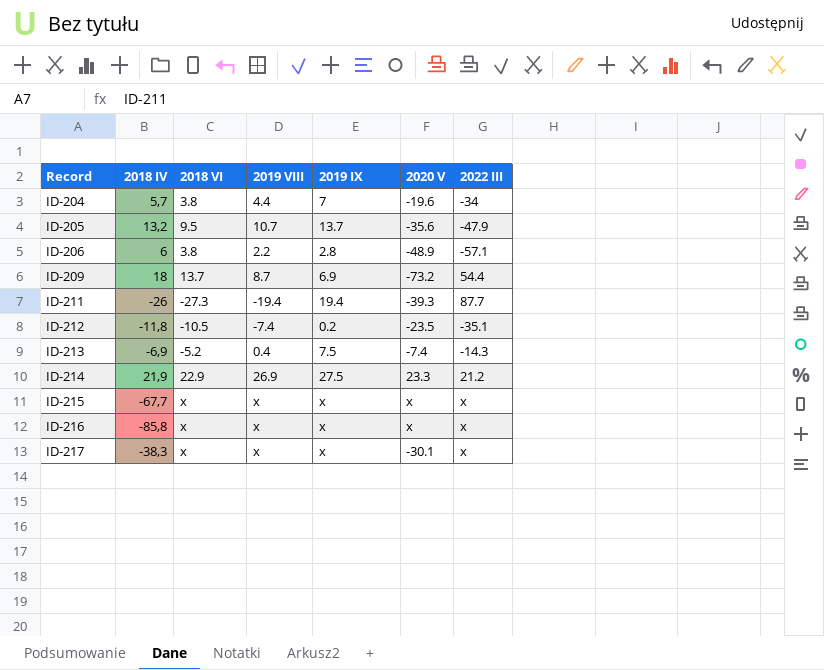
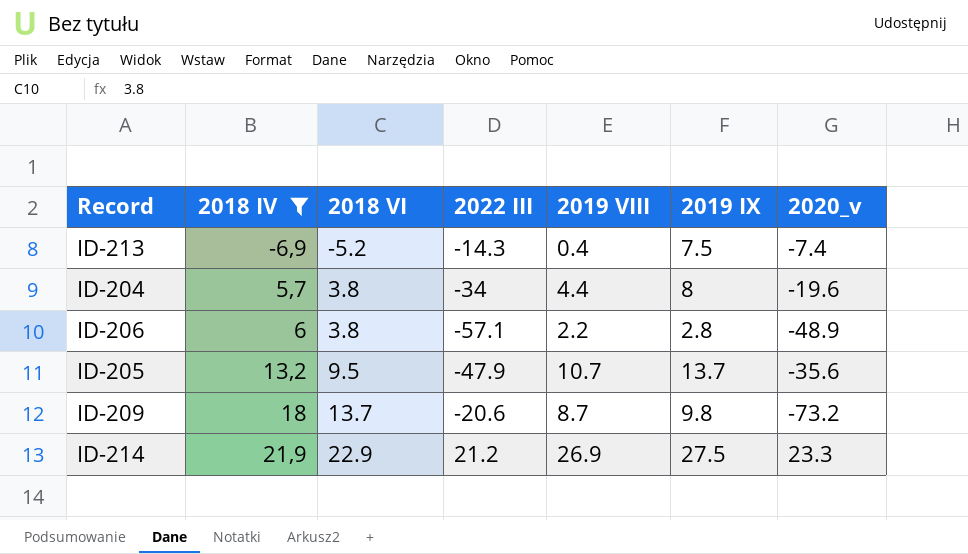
filter: none -> 2018 IV >= -6,9
row order: Record ascending -> 2018 IV ascending
column 2022 III | position: 7 -> 4
column name: 2020 V -> 2020_v
ID-204 | 2019 IX: 7 -> 8
ID-209 | 2022 III: 54.4 -> -20.6
ID-209 | 2019 IX: 6.9 -> 9.8

